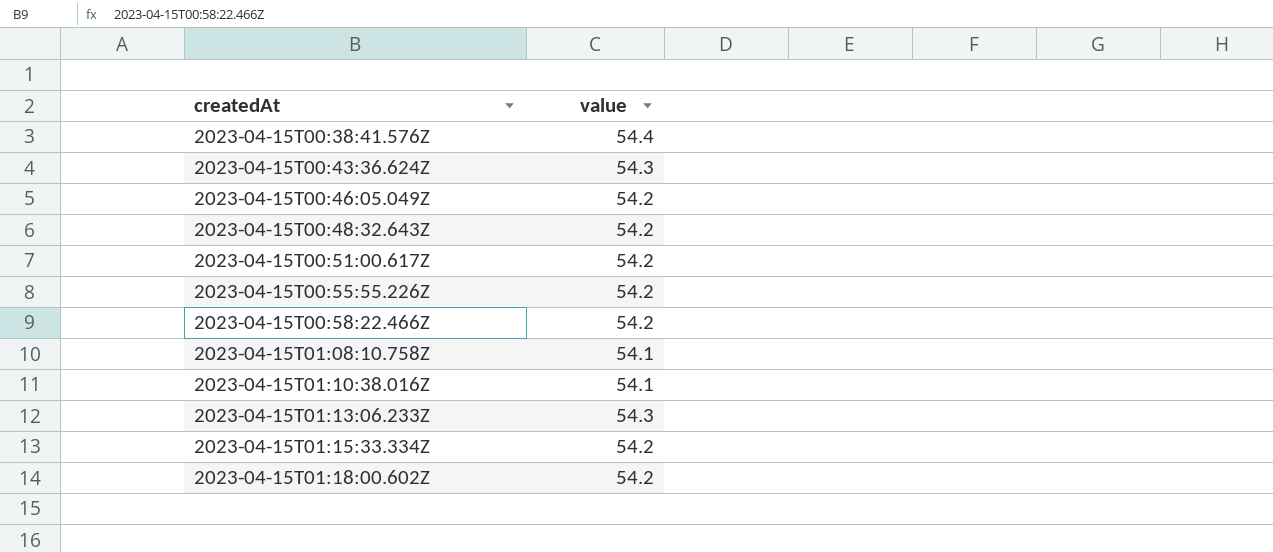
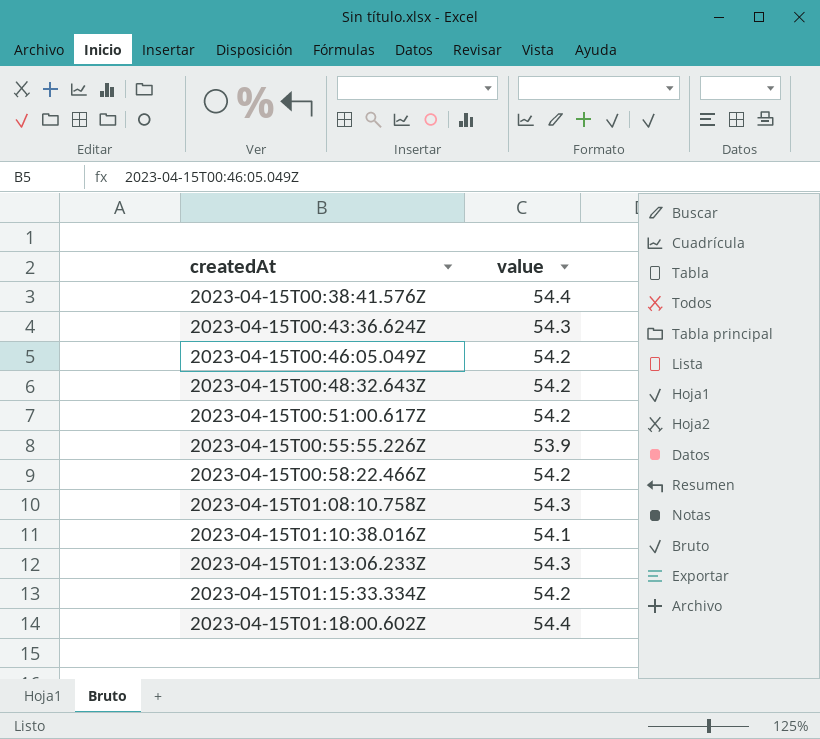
2023-04-15T00:55:55.226Z | value: 54.2 -> 53.9
2023-04-15T01:08:10.758Z | value: 54.1 -> 54.3
2023-04-15T01:18:00.602Z | value: 54.2 -> 54.4

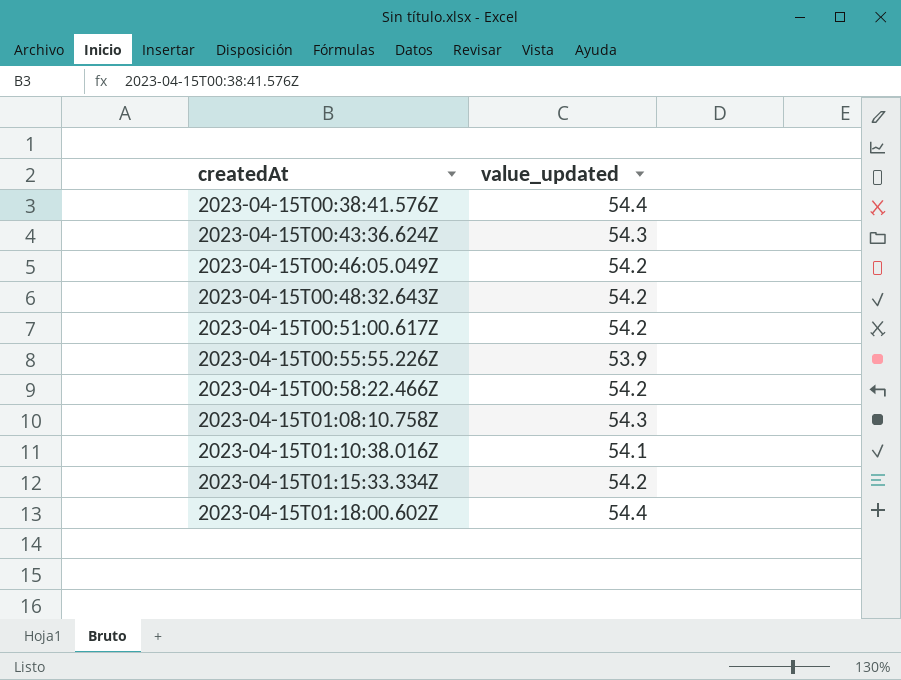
column name: value -> value_updated
row 2023-04-15T01:13:06.233Z: 54.3 -> none

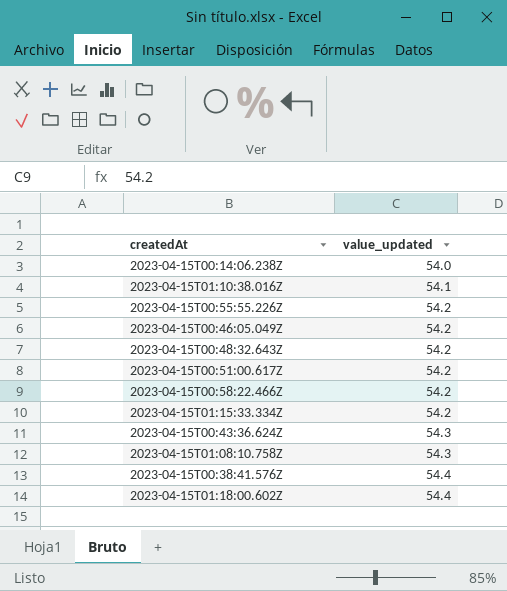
row order: createdAt ascending -> value_updated ascending
row 2023-04-15T00:14:06.238Z: none -> 54.0
2023-04-15T00:55:55.226Z | value_updated: 53.9 -> 54.2

